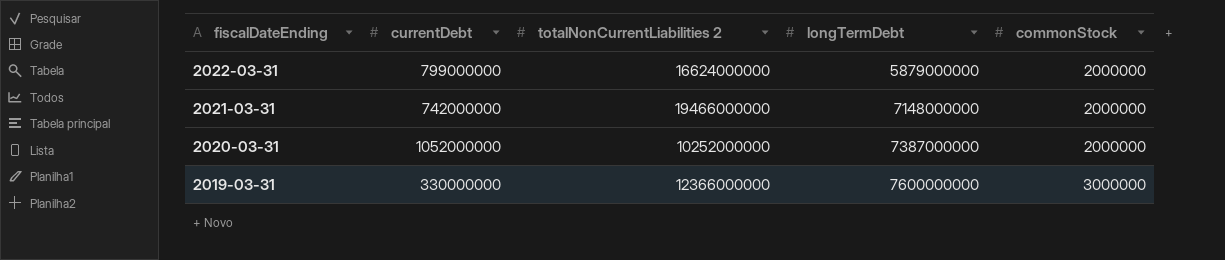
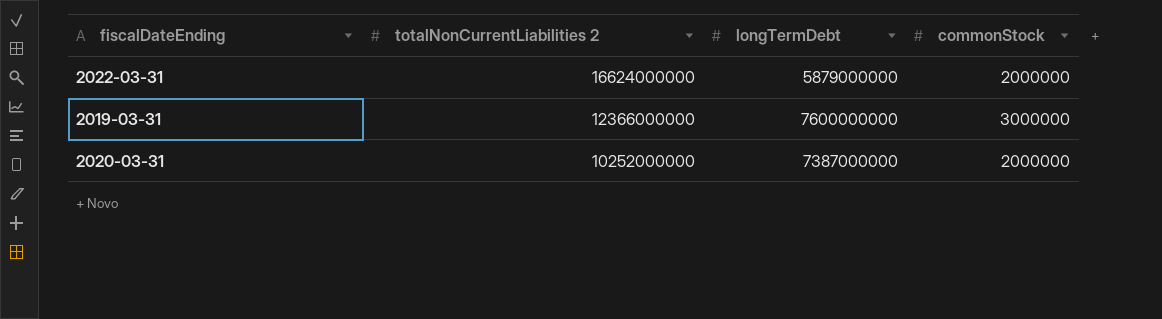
row order: fiscalDateEnding descending -> totalNonCurrentLiabilities 2 descending
column currentDebt | position: 2 -> none
row 2021-03-31: 742000000 | 19466000000 | 7148000000 | 2000000 -> none

